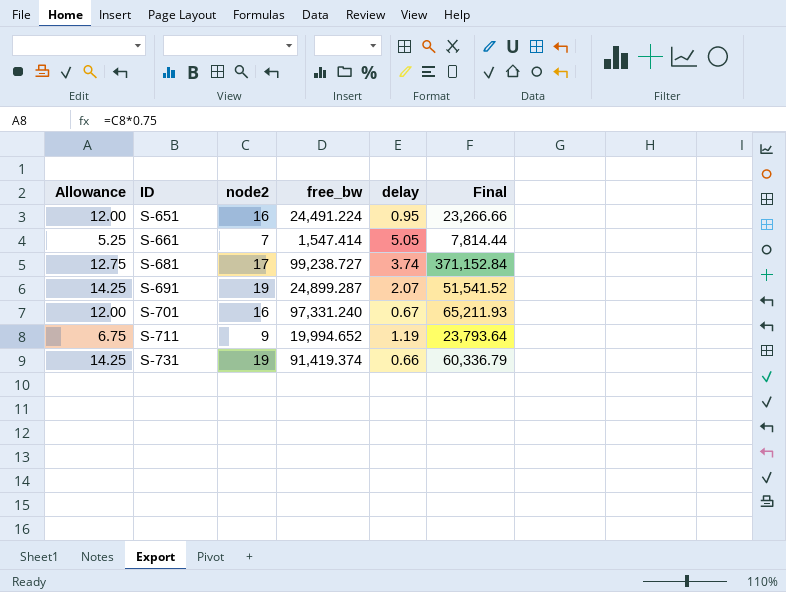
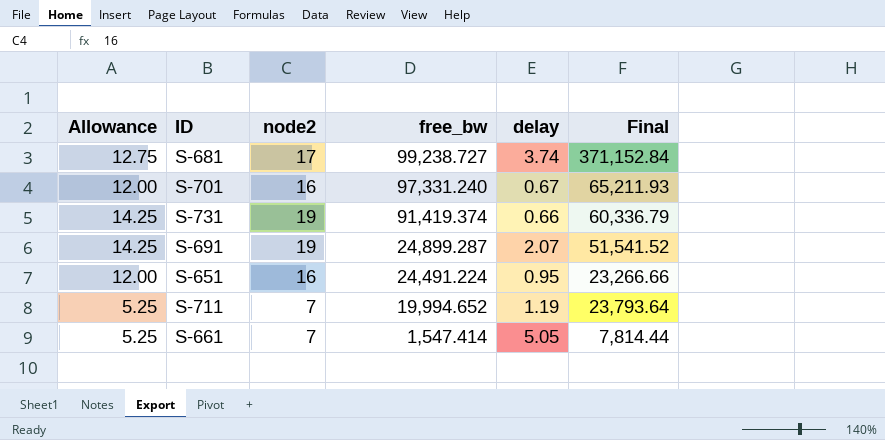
row order: ID ascending -> free_bw descending
S-711 | Allowance: 6.75 -> 5.25
S-711 | node2: 9 -> 7

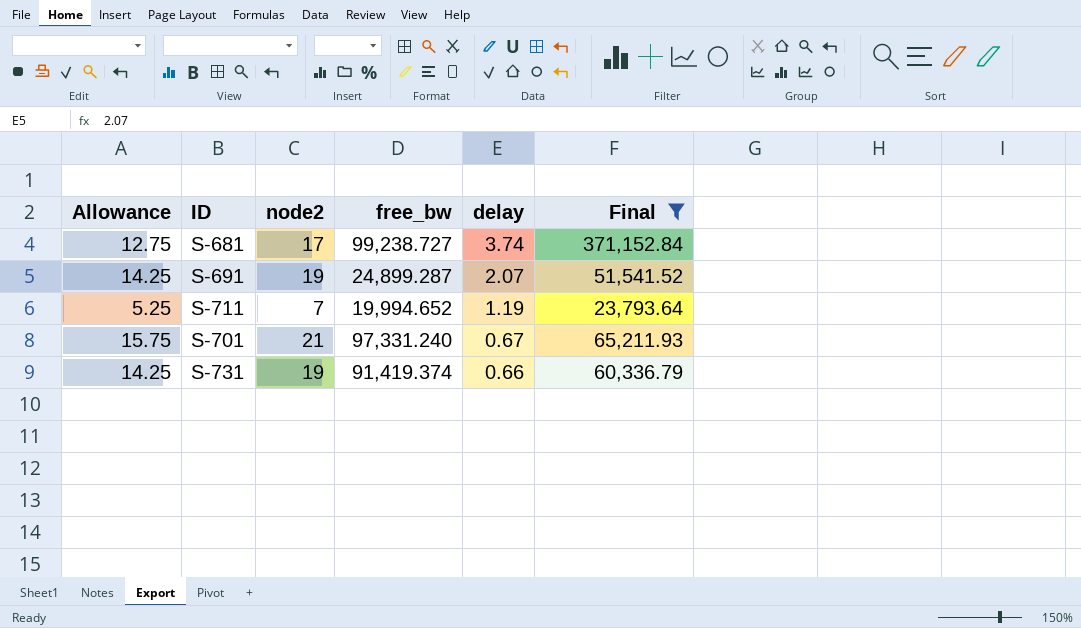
filter: none -> Final >= 23,793.64
row order: free_bw descending -> delay descending
S-701 | Allowance: 12.00 -> 15.75
S-701 | node2: 16 -> 21

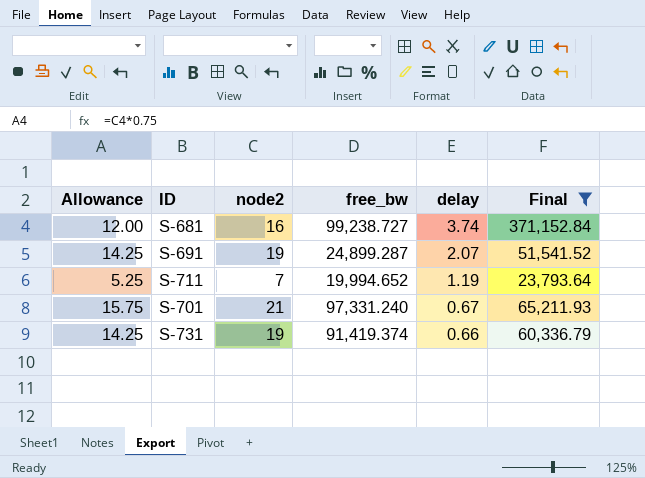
S-681 | Allowance: 12.75 -> 12.00
S-681 | node2: 17 -> 16

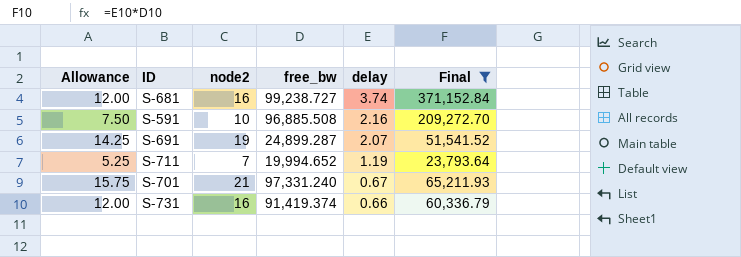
row S-591: none -> 7.50 | 10 | 96,885.508 | 2.16 | 209,272.70
S-731 | Allowance: 14.25 -> 12.00
S-731 | node2: 19 -> 16

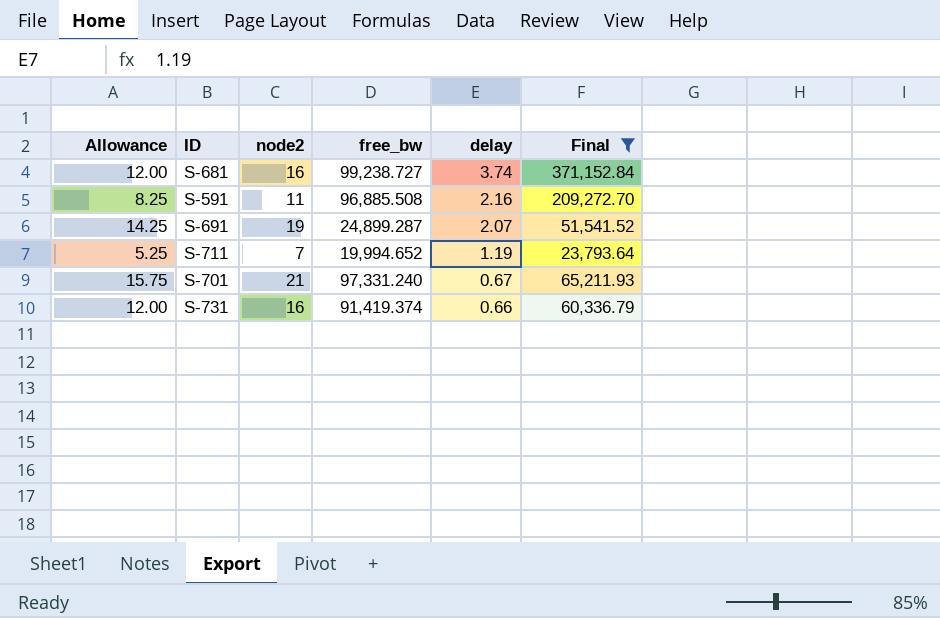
S-591 | Allowance: 7.50 -> 8.25
S-591 | node2: 10 -> 11

